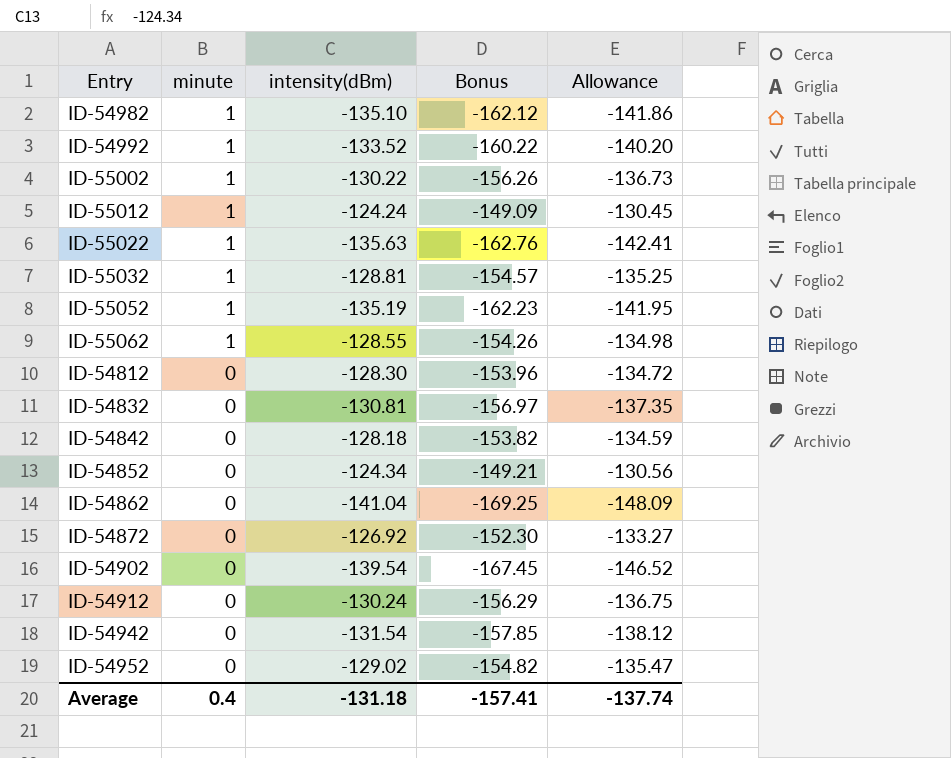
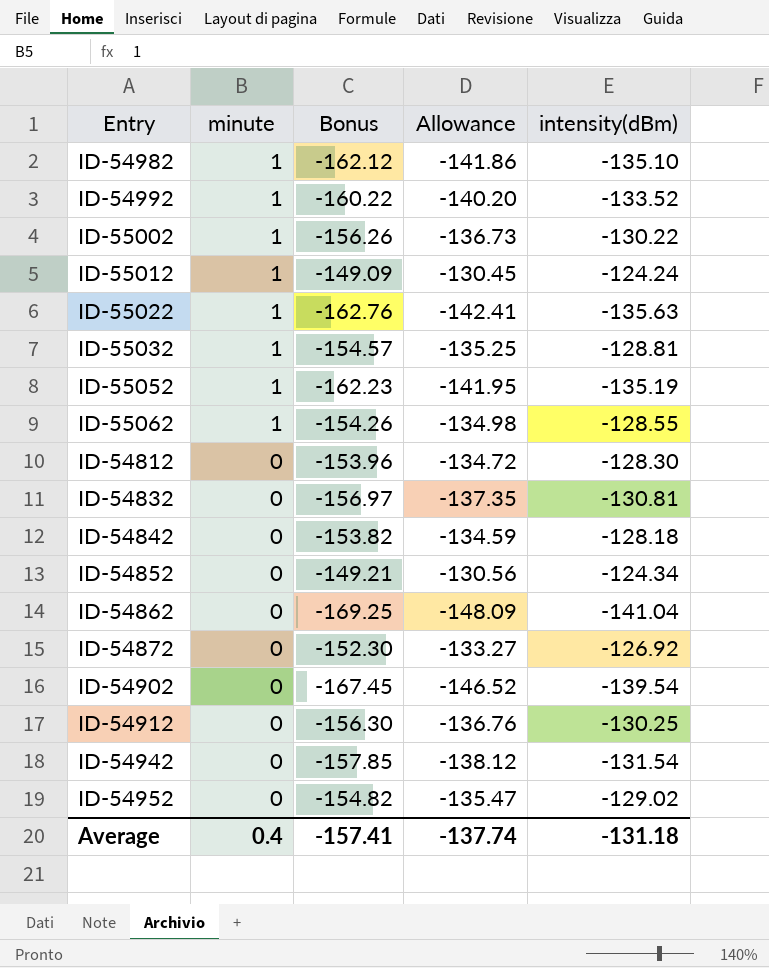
column intensity(dBm) | position: 3 -> 5
ID-54912 | Bonus: -156.29 -> -156.30
ID-54912 | Allowance: -136.75 -> -136.76
ID-54912 | intensity(dBm): -130.24 -> -130.25

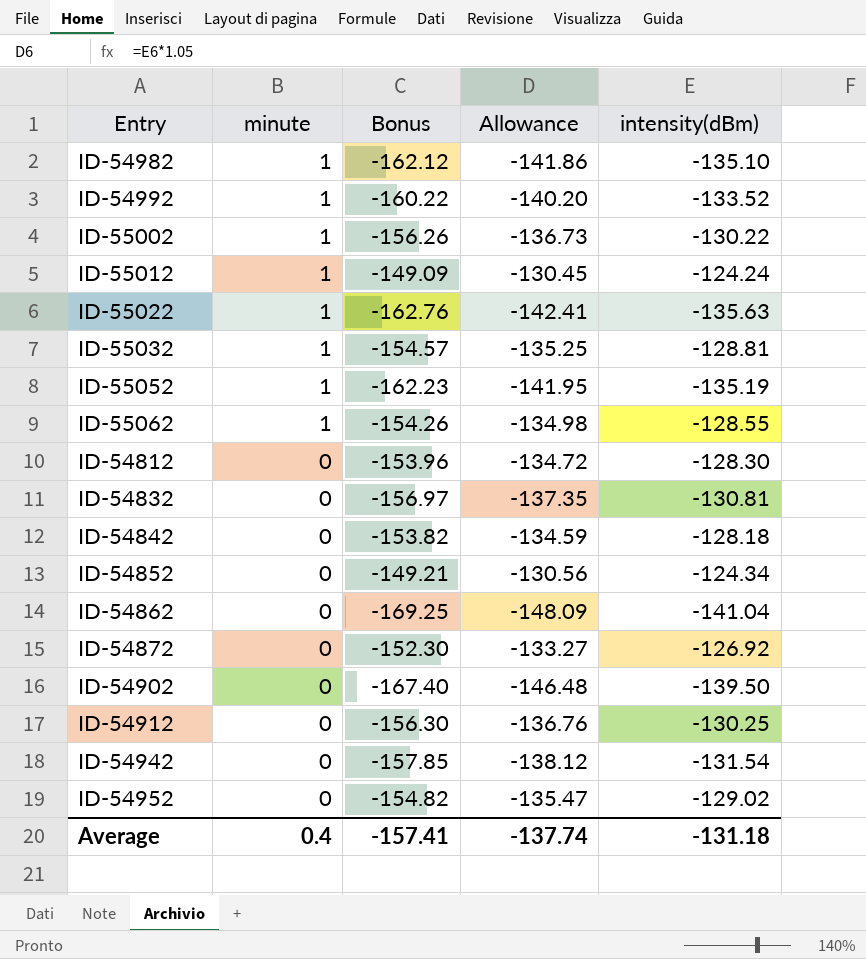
ID-54902 | Bonus: -167.45 -> -167.40
ID-54902 | Allowance: -146.52 -> -146.48
ID-54902 | intensity(dBm): -139.54 -> -139.50

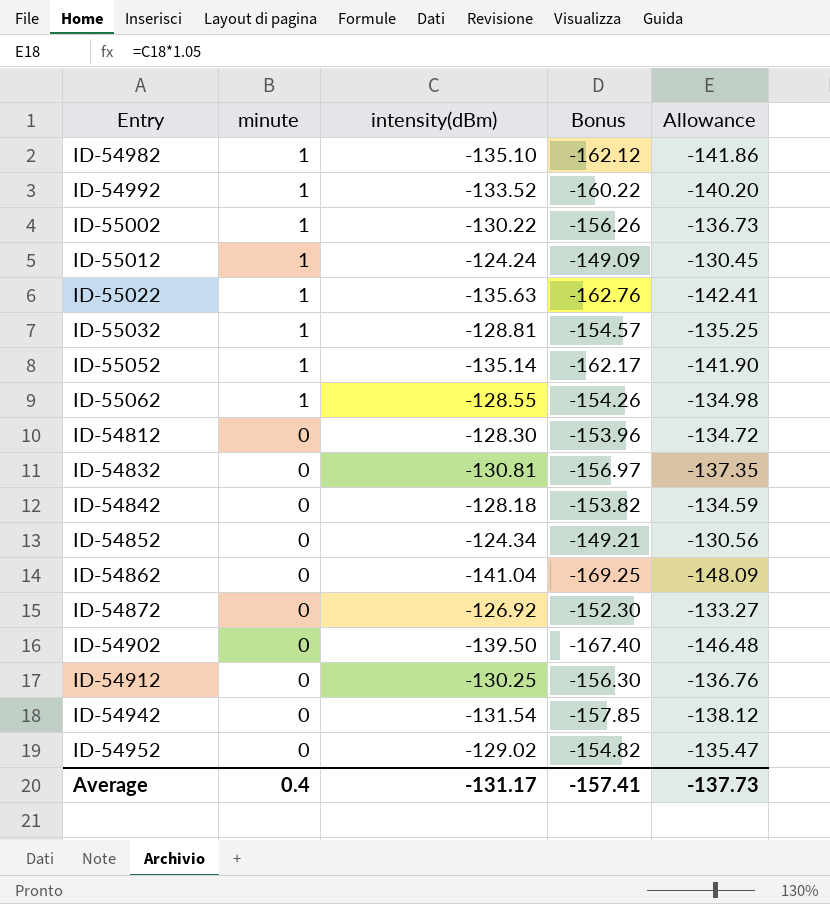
column intensity(dBm) | position: 5 -> 3
ID-55052 | intensity(dBm): -135.19 -> -135.14
ID-55052 | Bonus: -162.23 -> -162.17
ID-55052 | Allowance: -141.95 -> -141.90
Average | intensity(dBm): -131.18 -> -131.17
Average | Allowance: -137.74 -> -137.73

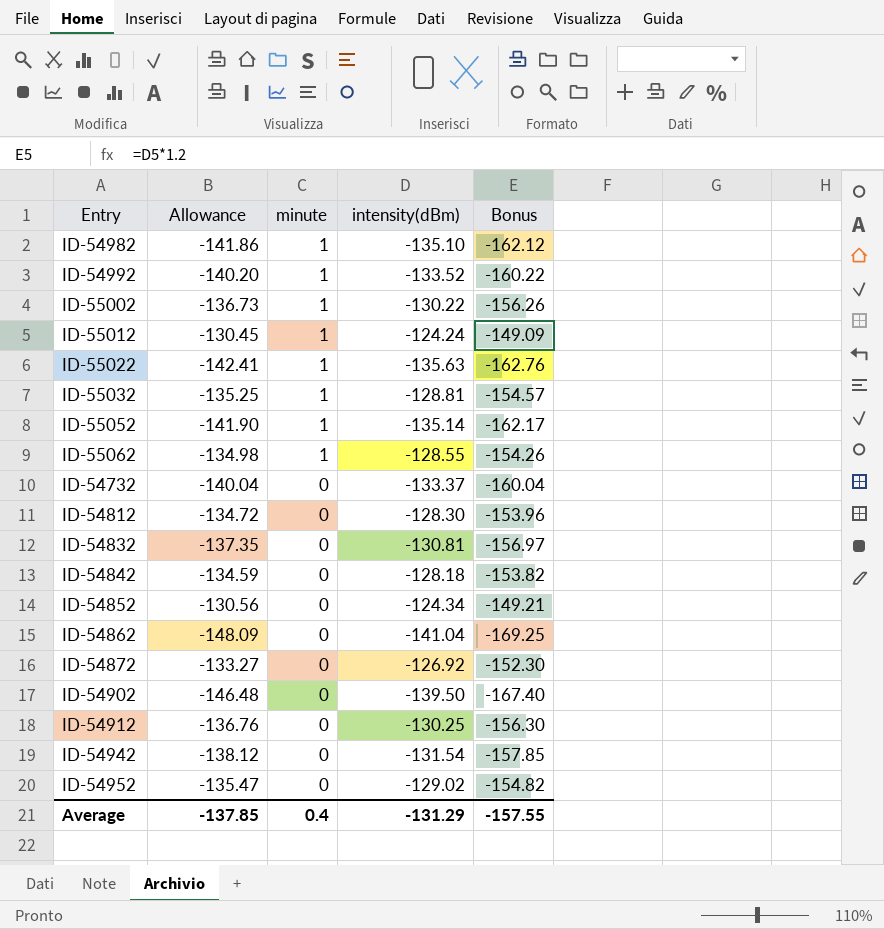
column Allowance | position: 5 -> 2
row ID-54732: none -> -140.04 | 0 | -133.37 | -160.04
Average | Allowance: -137.73 -> -137.85
Average | intensity(dBm): -131.17 -> -131.29
Average | Bonus: -157.41 -> -157.55

